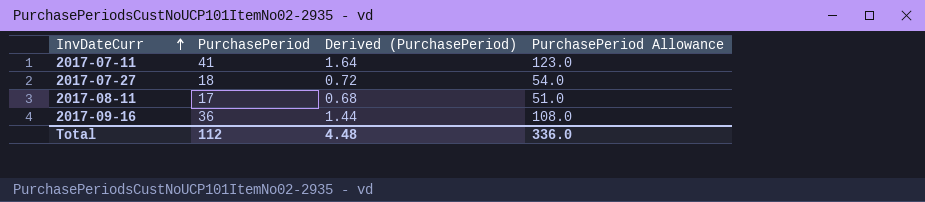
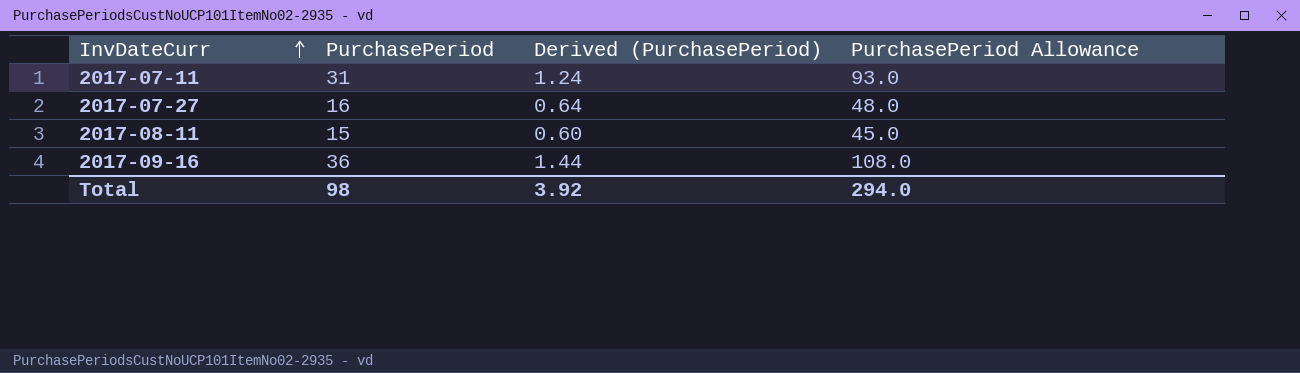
2017-07-11 | PurchasePeriod: 41 -> 31
2017-07-11 | Derived (PurchasePeriod): 1.64 -> 1.24
2017-07-11 | PurchasePeriod Allowance: 123.0 -> 93.0
2017-07-27 | PurchasePeriod: 18 -> 16
2017-07-27 | Derived (PurchasePeriod): 0.72 -> 0.64
2017-07-27 | PurchasePeriod Allowance: 54.0 -> 48.0
2017-08-11 | PurchasePeriod: 17 -> 15
2017-08-11 | Derived (PurchasePeriod): 0.68 -> 0.60
2017-08-11 | PurchasePeriod Allowance: 51.0 -> 45.0
Total | PurchasePeriod: 112 -> 98
Total | Derived (PurchasePeriod): 4.48 -> 3.92
Total | PurchasePeriod Allowance: 336.0 -> 294.0

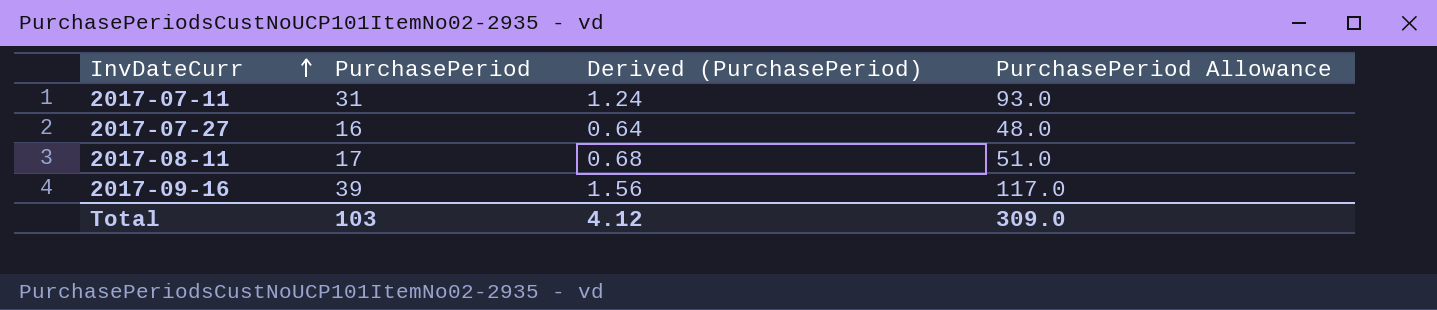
2017-08-11 | PurchasePeriod: 15 -> 17
2017-08-11 | Derived (PurchasePeriod): 0.60 -> 0.68
2017-08-11 | PurchasePeriod Allowance: 45.0 -> 51.0
2017-09-16 | PurchasePeriod: 36 -> 39
2017-09-16 | Derived (PurchasePeriod): 1.44 -> 1.56
2017-09-16 | PurchasePeriod Allowance: 108.0 -> 117.0
Total | PurchasePeriod: 98 -> 103
Total | Derived (PurchasePeriod): 3.92 -> 4.12
Total | PurchasePeriod Allowance: 294.0 -> 309.0

